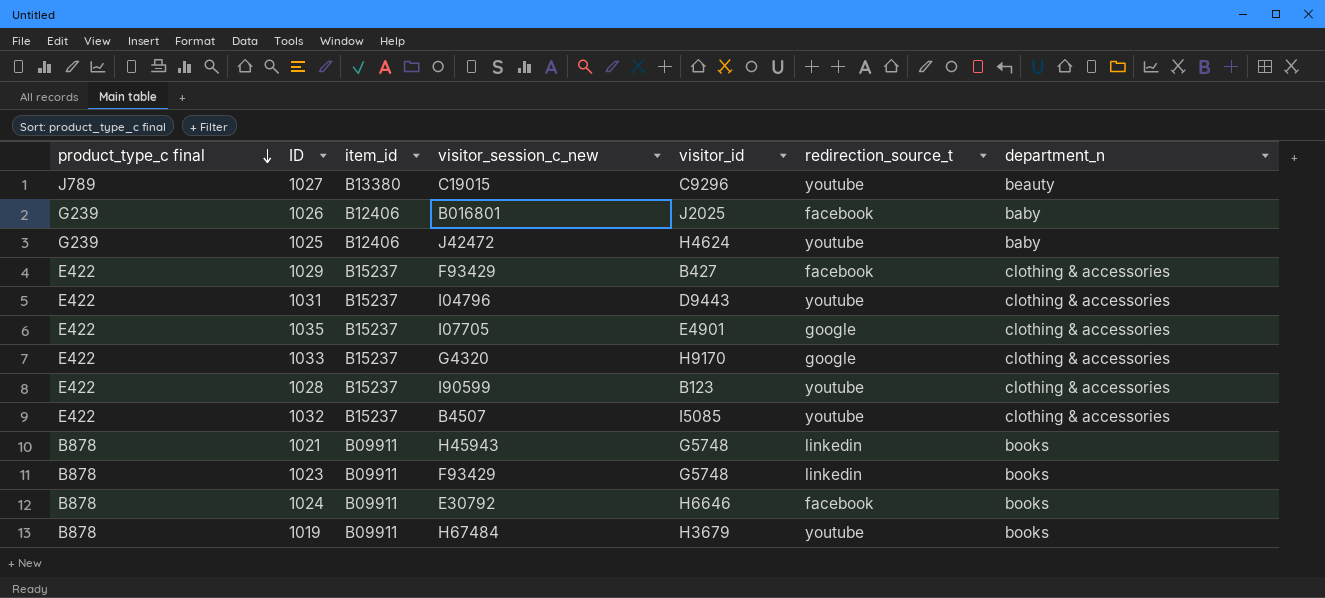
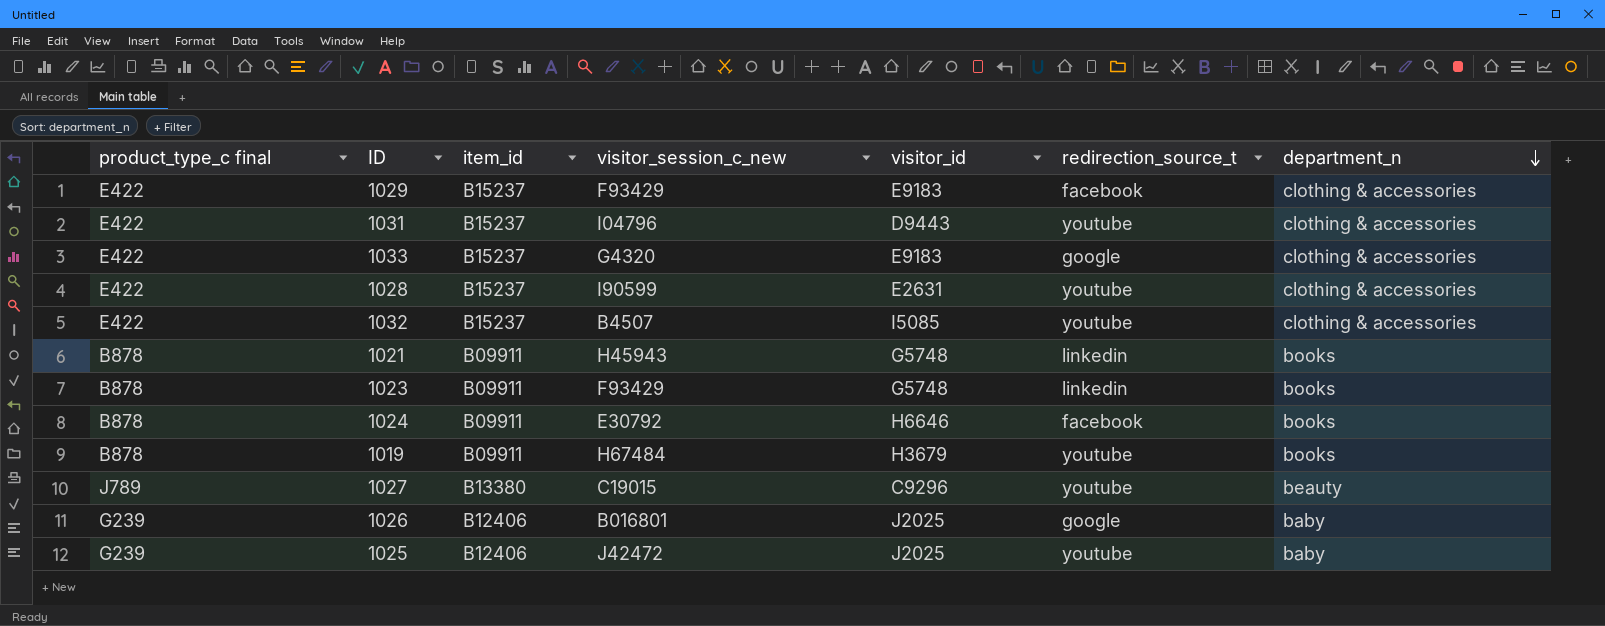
row order: product_type_c final descending -> department_n descending
row 1035: E422 | B15237 | I07705 | E4901 | google | clothing & accessories -> none
1029 | visitor_id: B427 -> E9183
1033 | visitor_id: H9170 -> E9183
1028 | visitor_id: B123 -> E2631
1026 | redirection_source_t: facebook -> google
1025 | visitor_id: H4624 -> J2025

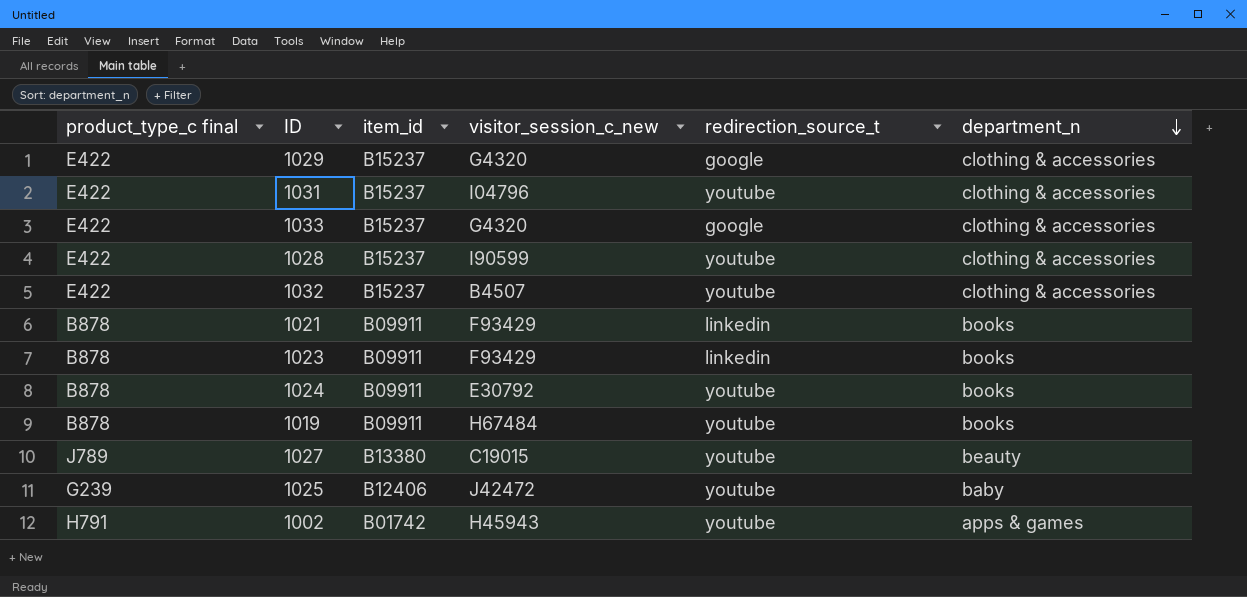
column visitor_id | position: 5 -> none
row 1026: G239 | B12406 | B016801 | J2025 | google | baby -> none
1029 | visitor_session_c_new: F93429 -> G4320
1029 | redirection_source_t: facebook -> google
1021 | visitor_session_c_new: H45943 -> F93429
1024 | redirection_source_t: facebook -> youtube
row 1002: none -> H791 | B01742 | H45943 | youtube | apps & games

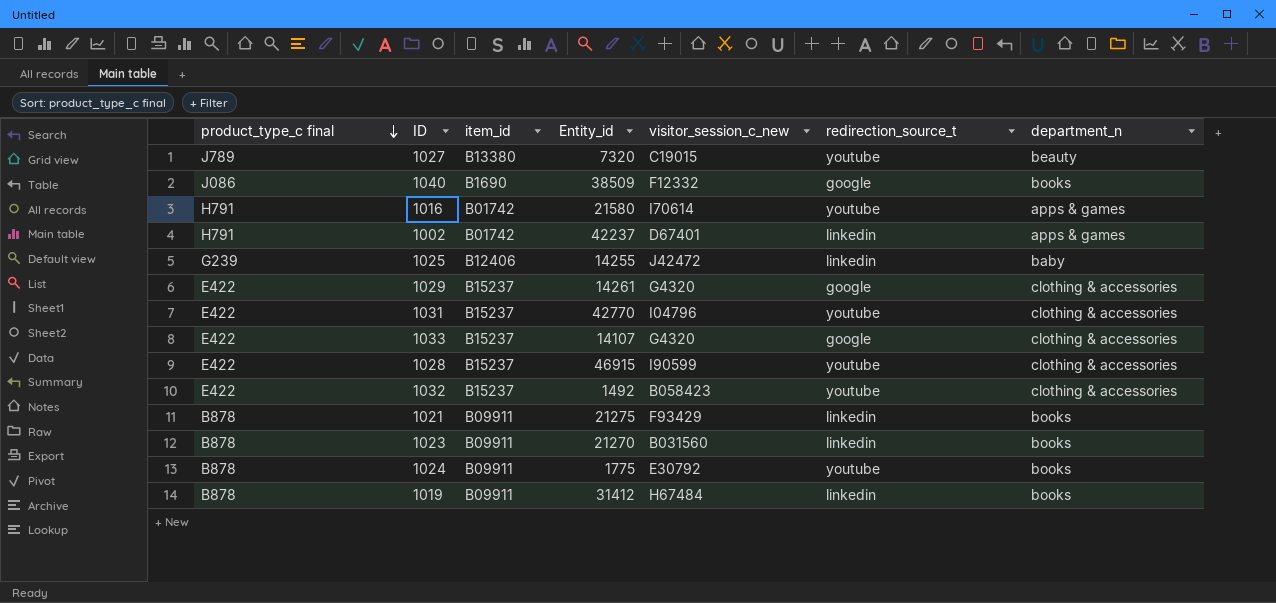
row order: department_n descending -> product_type_c final descending
column Entity_id | position: none -> 4
row 1040: none -> J086 | B1690 | 38509 | F12332 | google | books
row 1016: none -> H791 | B01742 | 21580 | I70614 | youtube | apps & games
1002 | visitor_session_c_new: H45943 -> D67401
1002 | redirection_source_t: youtube -> linkedin
1025 | redirection_source_t: youtube -> linkedin
1032 | visitor_session_c_new: B4507 -> B058423
1023 | visitor_session_c_new: F93429 -> B031560
1019 | redirection_source_t: youtube -> linkedin

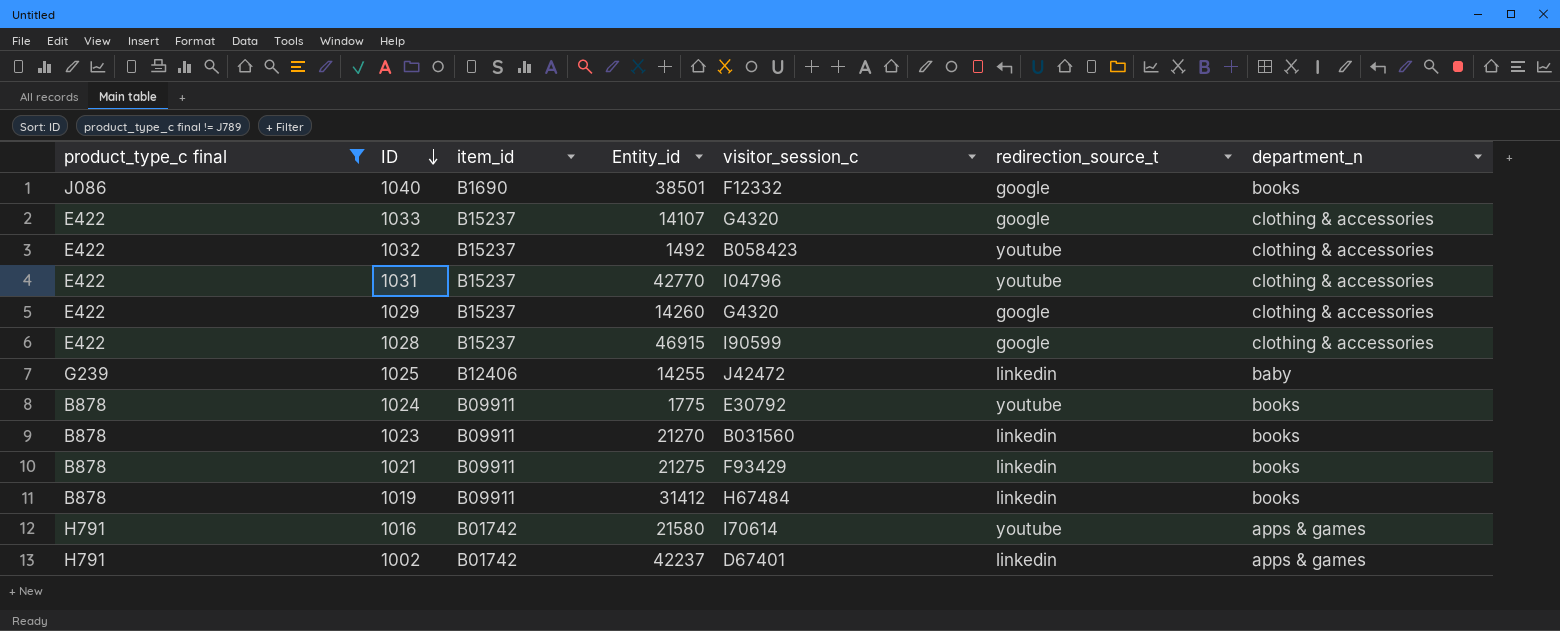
filter: none -> product_type_c final != J789
row order: product_type_c final descending -> ID descending
column name: visitor_session_c_new -> visitor_session_c
1040 | Entity_id: 38509 -> 38501
1029 | Entity_id: 14261 -> 14260
1028 | redirection_source_t: youtube -> google

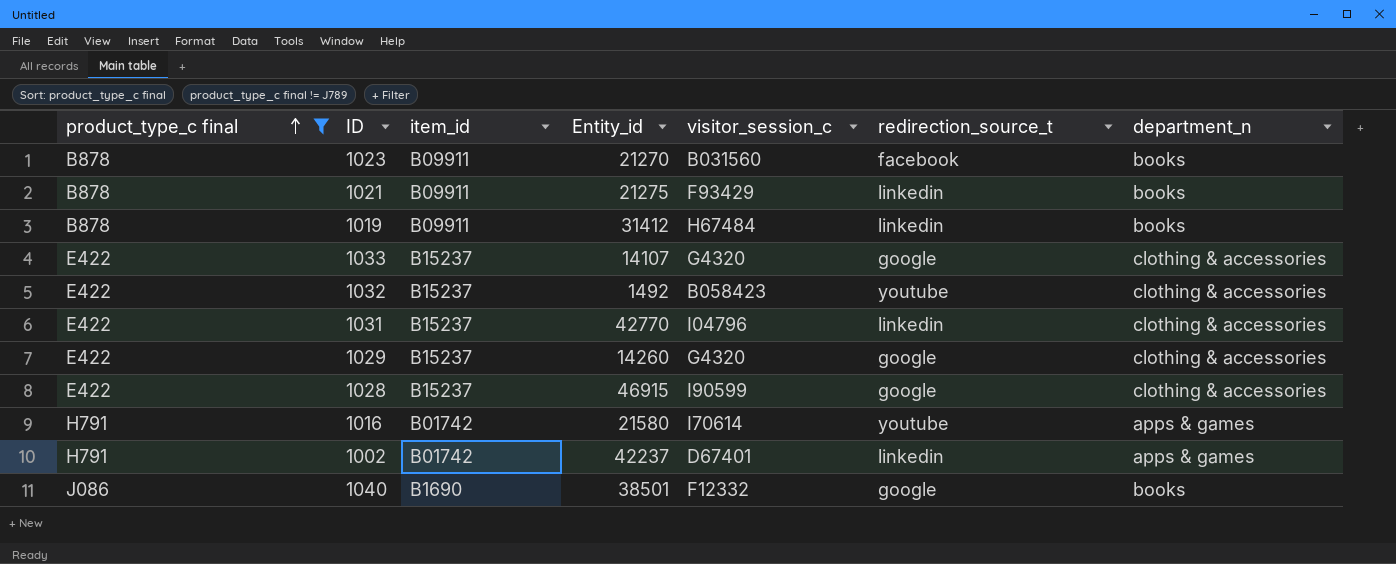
row order: ID descending -> product_type_c final ascending
row 1025: G239 | B12406 | 14255 | J42472 | linkedin | baby -> none
row 1024: B878 | B09911 | 1775 | E30792 | youtube | books -> none
1023 | redirection_source_t: linkedin -> facebook
1031 | redirection_source_t: youtube -> linkedin

